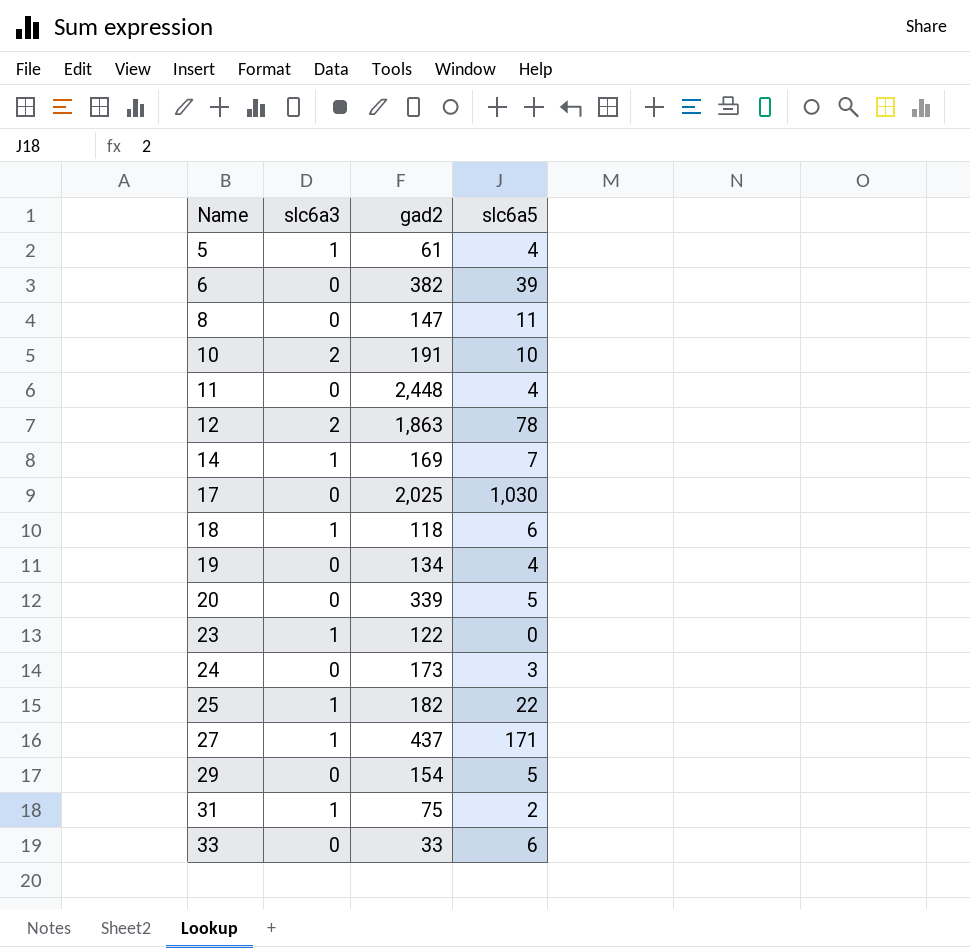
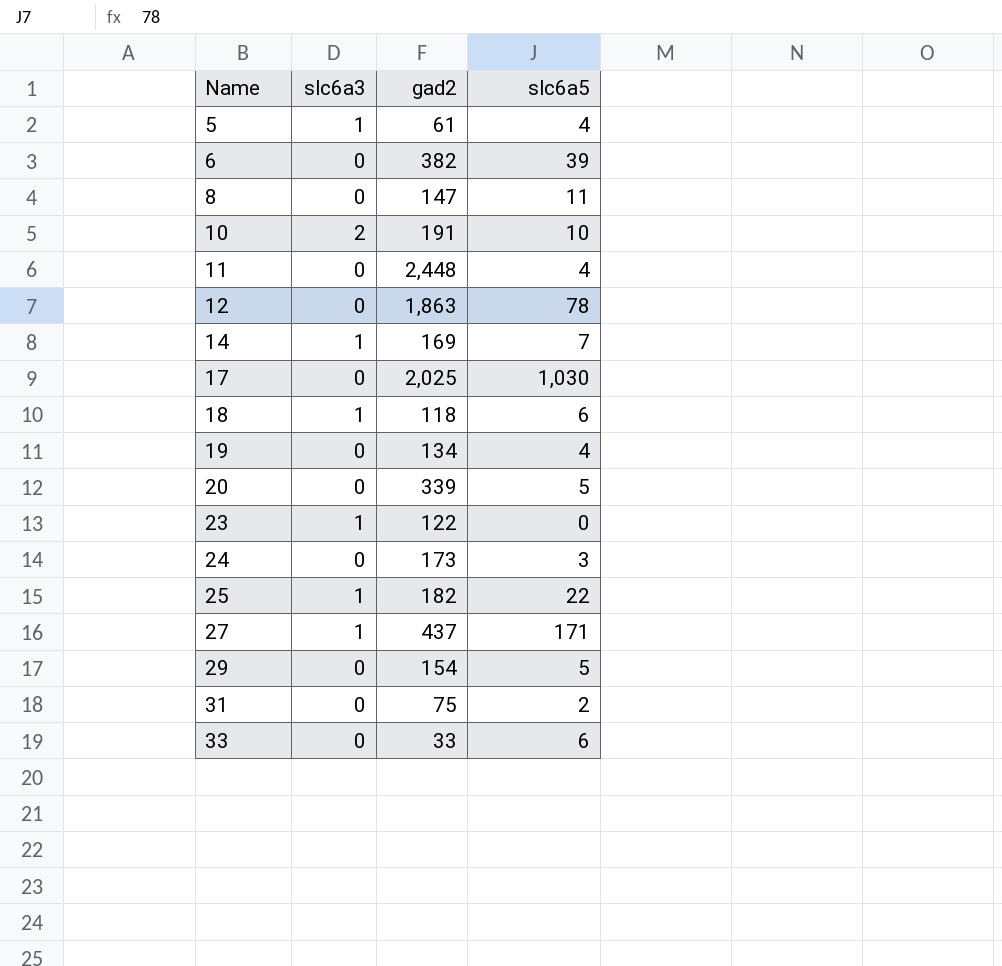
12 | slc6a3: 2 -> 0
31 | slc6a3: 1 -> 0

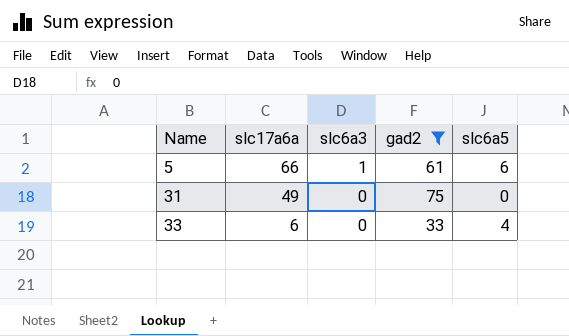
filter: none -> gad2 <= 75
column slc17a6a | position: none -> 2
5 | slc6a5: 4 -> 6
31 | slc6a5: 2 -> 0
33 | slc6a5: 6 -> 4

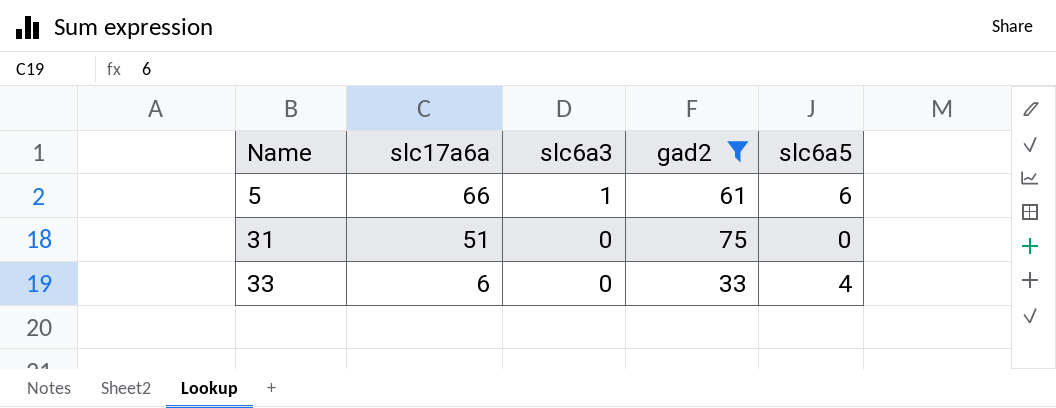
31 | slc17a6a: 49 -> 51

